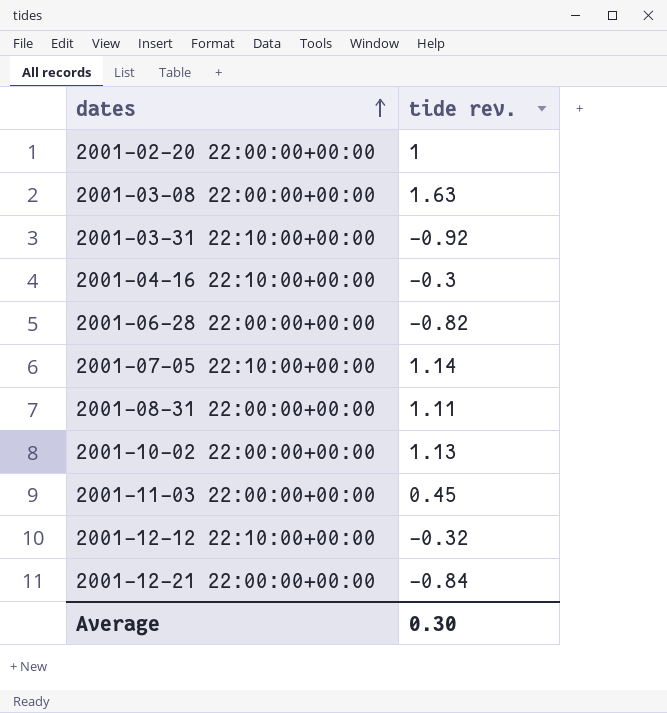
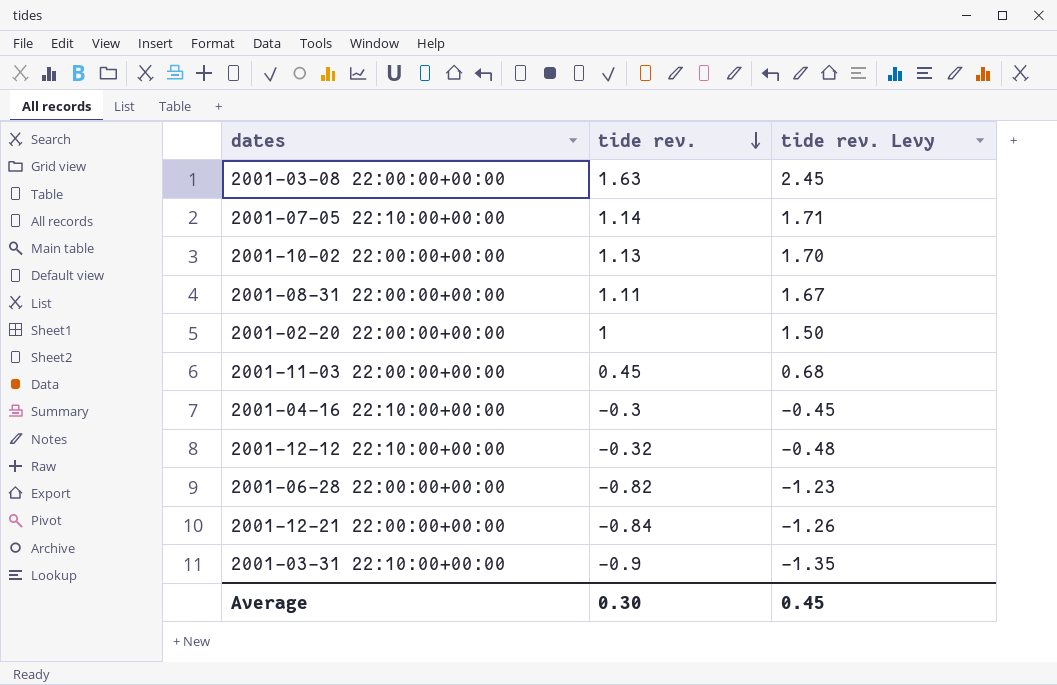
row order: dates ascending -> tide rev. descending
column tide rev. Levy | formula: none -> [tide rev.] * 1.5
2001-03-31 22:10:00+00:00 | tide rev.: -0.92 -> -0.9

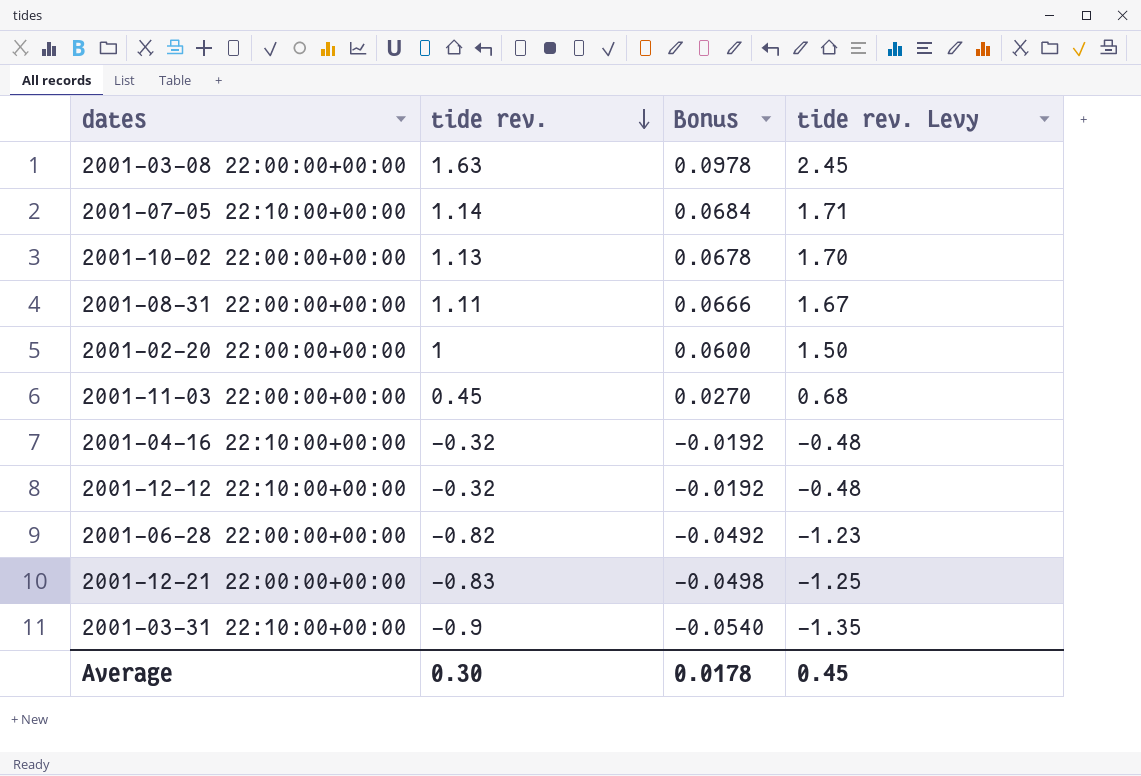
column Bonus | formula: none -> [tide rev.] * 0.06
2001-04-16 22:10:00+00:00 | tide rev.: -0.3 -> -0.32
2001-04-16 22:10:00+00:00 | tide rev. Levy: -0.45 -> -0.48
2001-12-21 22:00:00+00:00 | tide rev.: -0.84 -> -0.83
2001-12-21 22:00:00+00:00 | tide rev. Levy: -1.26 -> -1.25

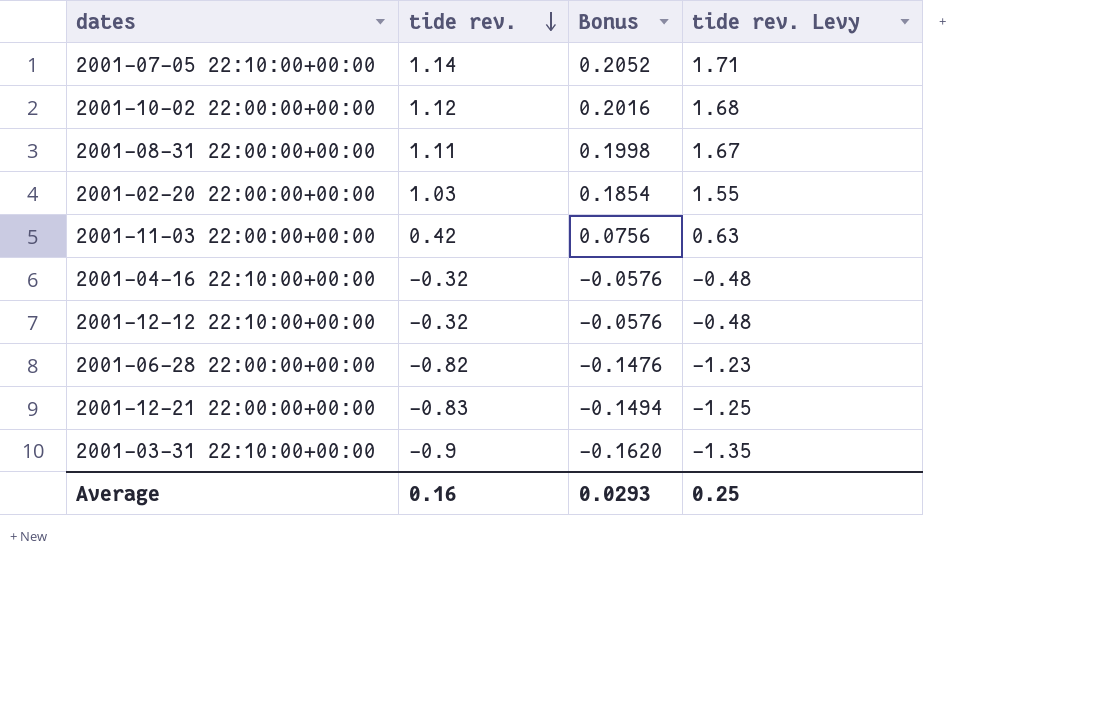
column Bonus | formula: [tide rev.] * 0.06 -> [tide rev.] * 0.18
row 2001-03-08 22:00:00+00:00: 1.63 | 0.0978 | 2.45 -> none
2001-10-02 22:00:00+00:00 | tide rev.: 1.13 -> 1.12
2001-10-02 22:00:00+00:00 | tide rev. Levy: 1.70 -> 1.68
2001-02-20 22:00:00+00:00 | tide rev.: 1 -> 1.03
2001-02-20 22:00:00+00:00 | tide rev. Levy: 1.50 -> 1.55
2001-11-03 22:00:00+00:00 | tide rev.: 0.45 -> 0.42
2001-11-03 22:00:00+00:00 | tide rev. Levy: 0.68 -> 0.63
Average | tide rev.: 0.30 -> 0.16
Average | Bonus: 0.0178 -> 0.0293
Average | tide rev. Levy: 0.45 -> 0.25

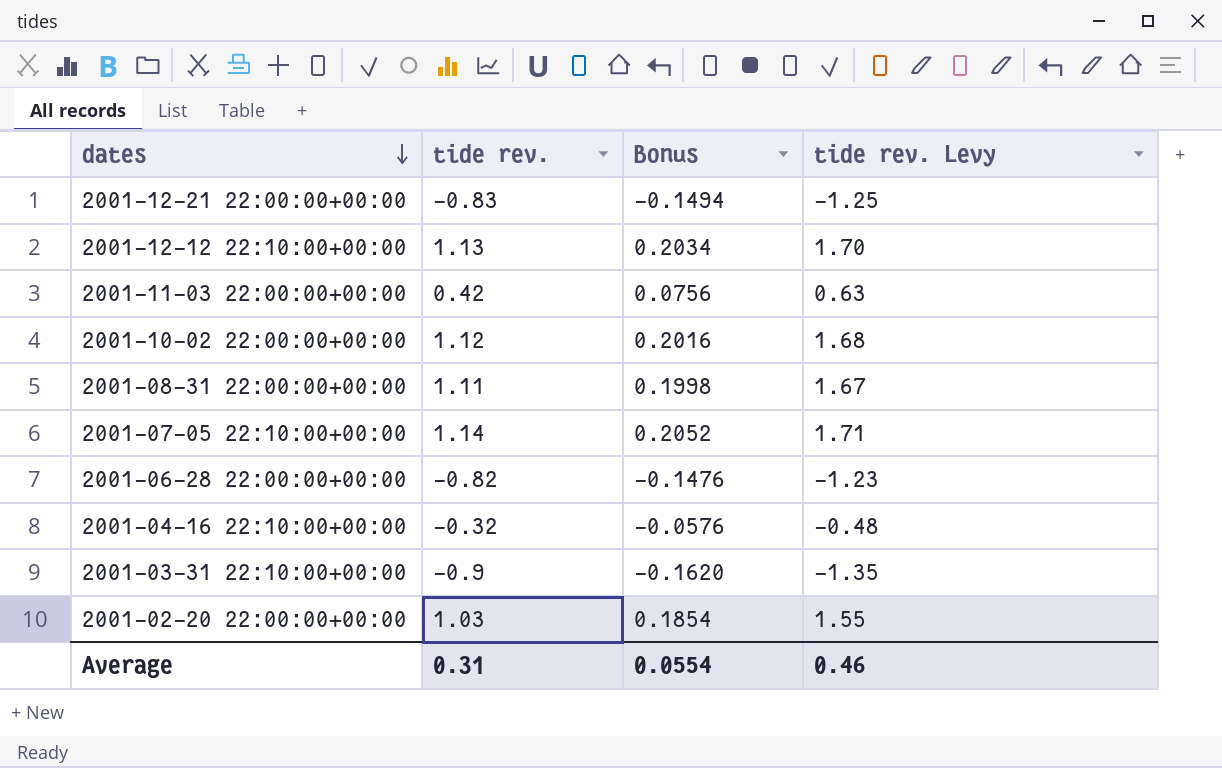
row order: tide rev. descending -> dates descending
2001-12-12 22:10:00+00:00 | tide rev.: -0.32 -> 1.13
2001-12-12 22:10:00+00:00 | Bonus: -0.0576 -> 0.2034
2001-12-12 22:10:00+00:00 | tide rev. Levy: -0.48 -> 1.70
Average | tide rev.: 0.16 -> 0.31
Average | Bonus: 0.0293 -> 0.0554
Average | tide rev. Levy: 0.25 -> 0.46

